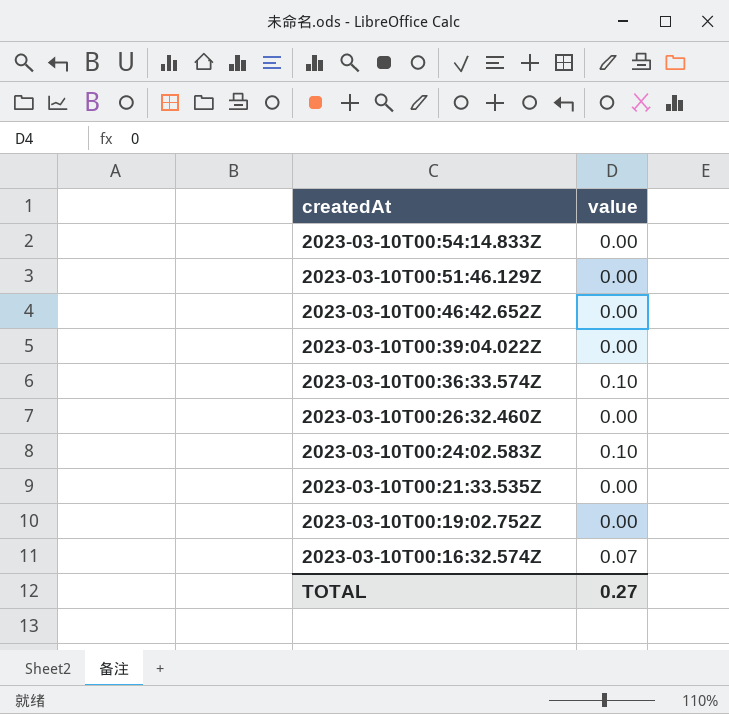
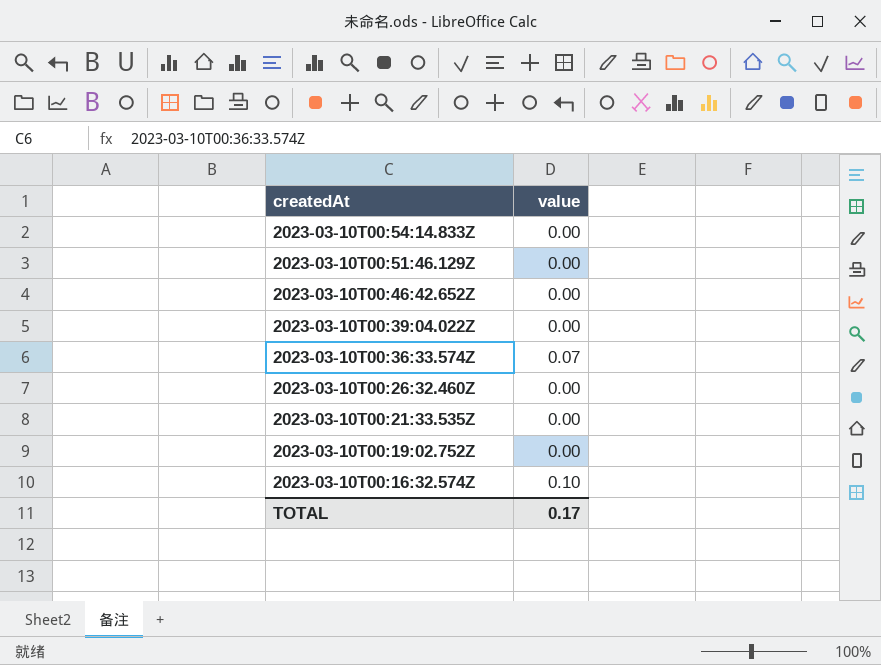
row 2023-03-10T00:24:02.583Z: 0.10 -> none
2023-03-10T00:36:33.574Z | value: 0.10 -> 0.07
2023-03-10T00:16:32.574Z | value: 0.07 -> 0.10
TOTAL | value: 0.27 -> 0.17

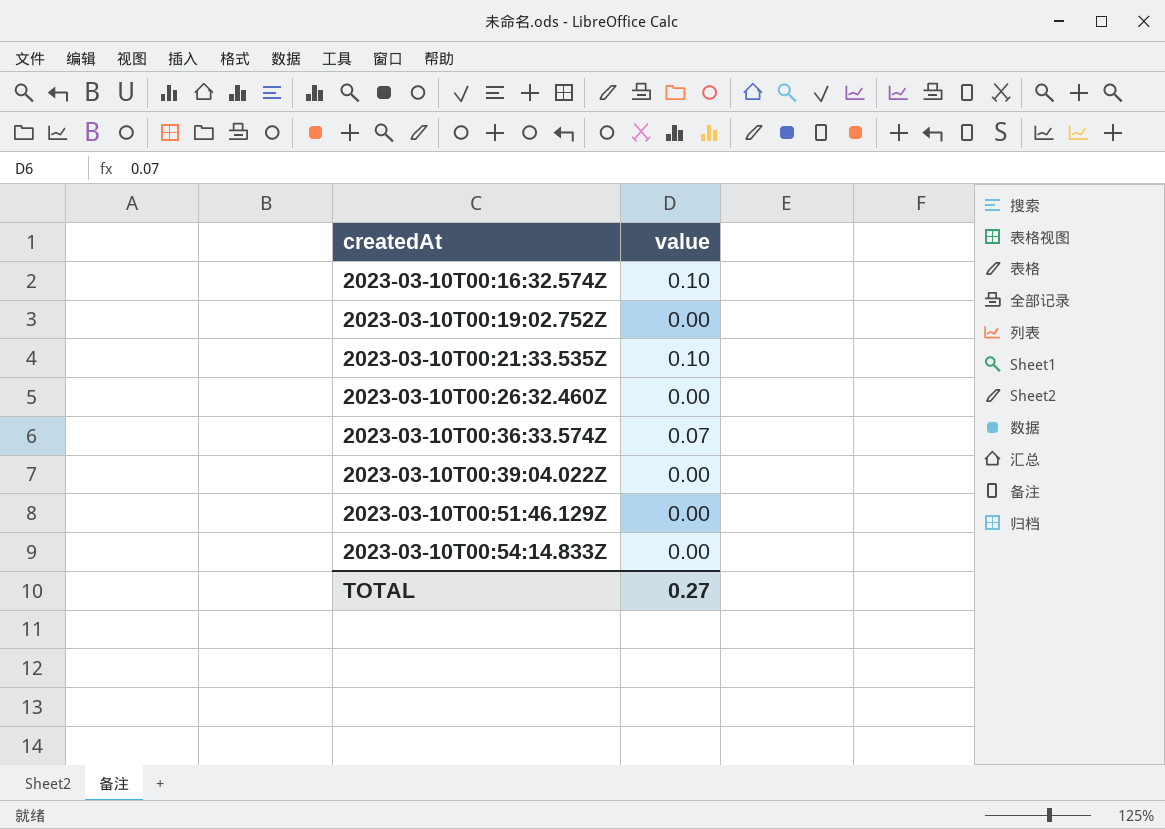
row order: createdAt descending -> createdAt ascending
row 2023-03-10T00:46:42.652Z: 0.00 -> none
2023-03-10T00:21:33.535Z | value: 0.00 -> 0.10
TOTAL | value: 0.17 -> 0.27

